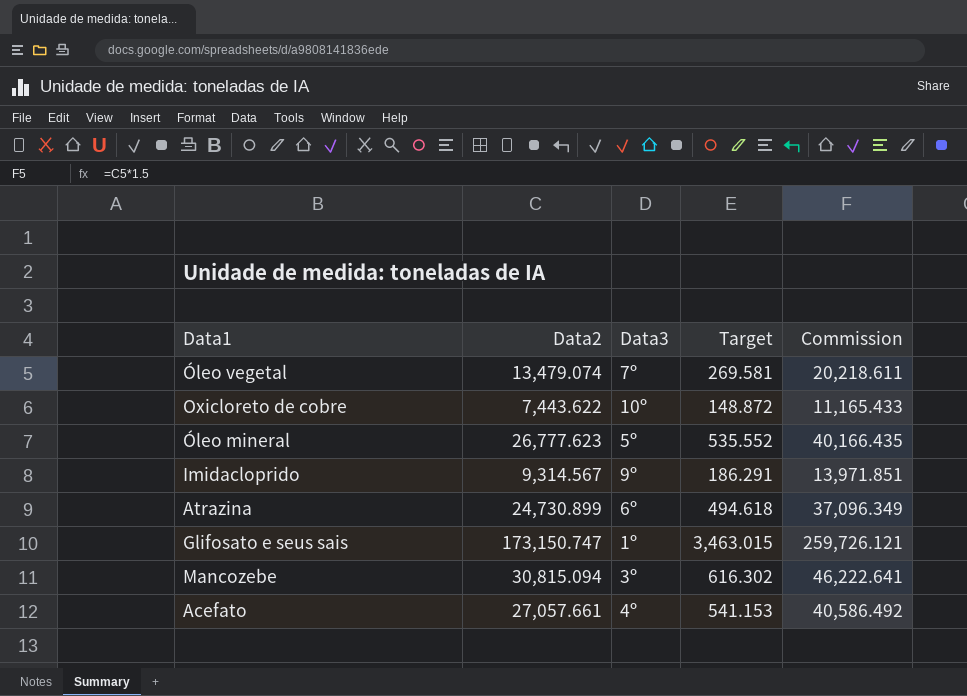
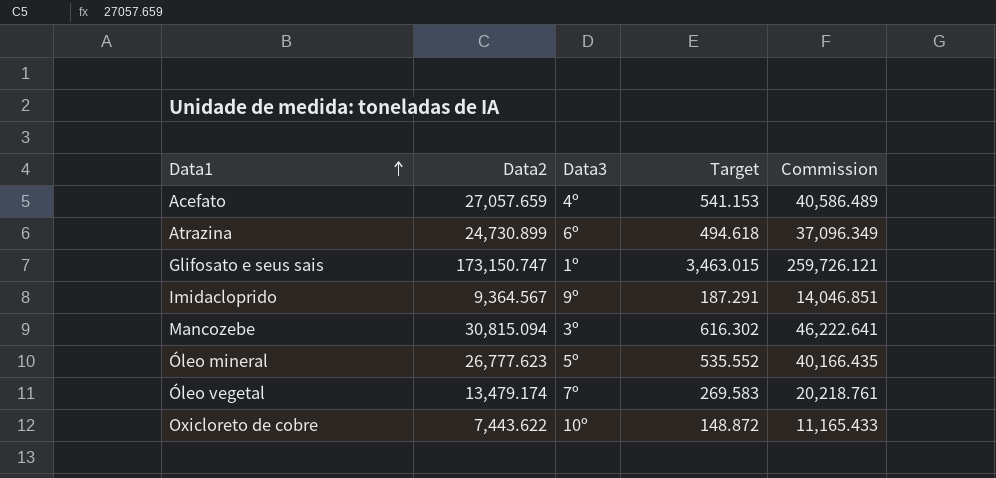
row order: none -> Data1 ascending
Acefato | Data2: 27,057.661 -> 27,057.659
Acefato | Commission: 40,586.492 -> 40,586.489
Imidacloprido | Data2: 9,314.567 -> 9,364.567
Imidacloprido | Target: 186.291 -> 187.291
Imidacloprido | Commission: 13,971.851 -> 14,046.851
Óleo vegetal | Data2: 13,479.074 -> 13,479.174
Óleo vegetal | Target: 269.581 -> 269.583
Óleo vegetal | Commission: 20,218.611 -> 20,218.761

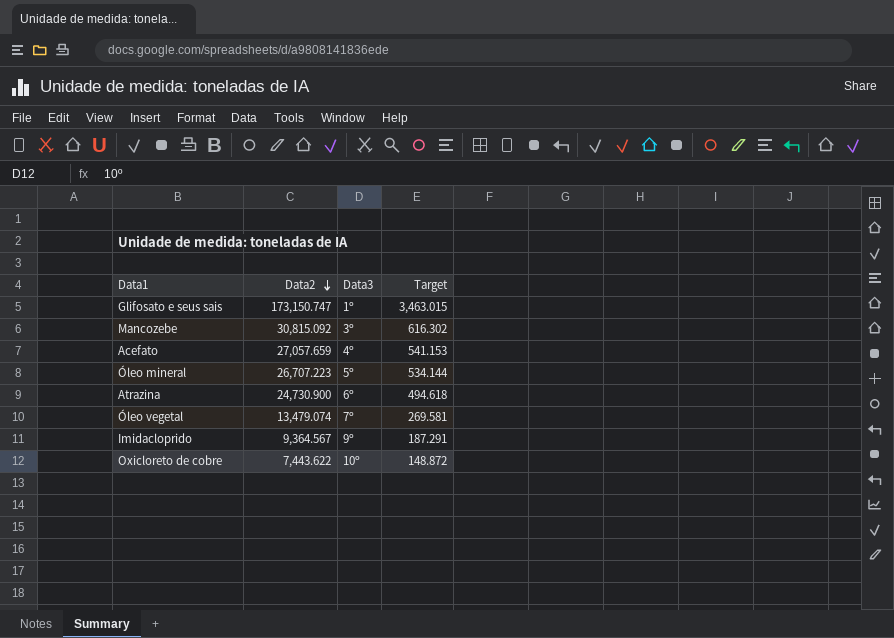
row order: Data1 ascending -> Data2 descending
column Commission | formula: [Data2] * 1.5 -> none
Mancozebe | Data2: 30,815.094 -> 30,815.092
Óleo mineral | Data2: 26,777.623 -> 26,707.223
Óleo mineral | Target: 535.552 -> 534.144
Atrazina | Data2: 24,730.899 -> 24,730.900
Óleo vegetal | Data2: 13,479.174 -> 13,479.074
Óleo vegetal | Target: 269.583 -> 269.581

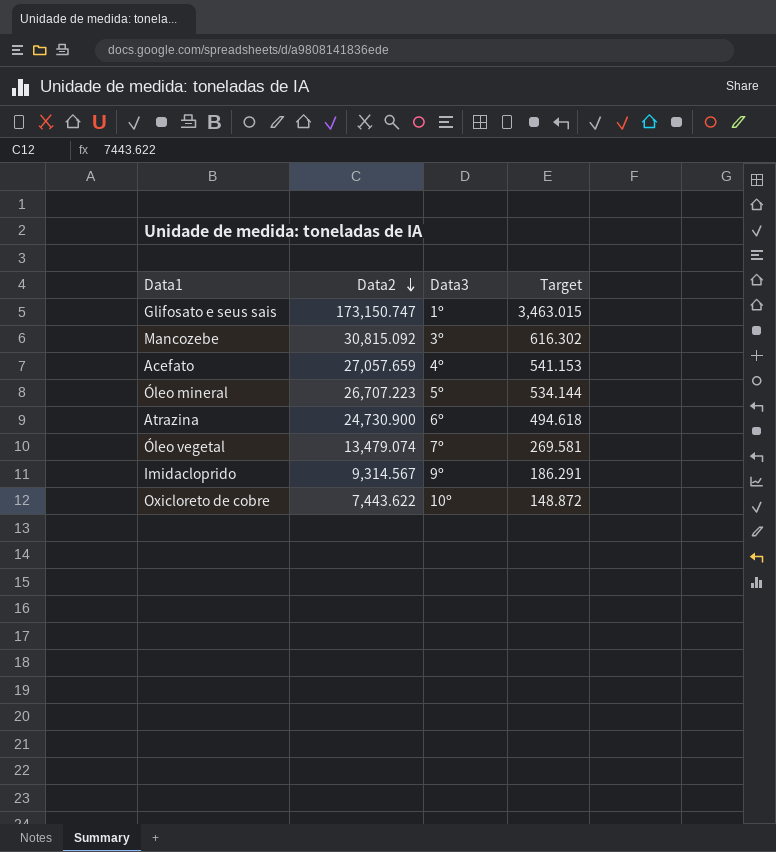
Imidacloprido | Data2: 9,364.567 -> 9,314.567
Imidacloprido | Target: 187.291 -> 186.291

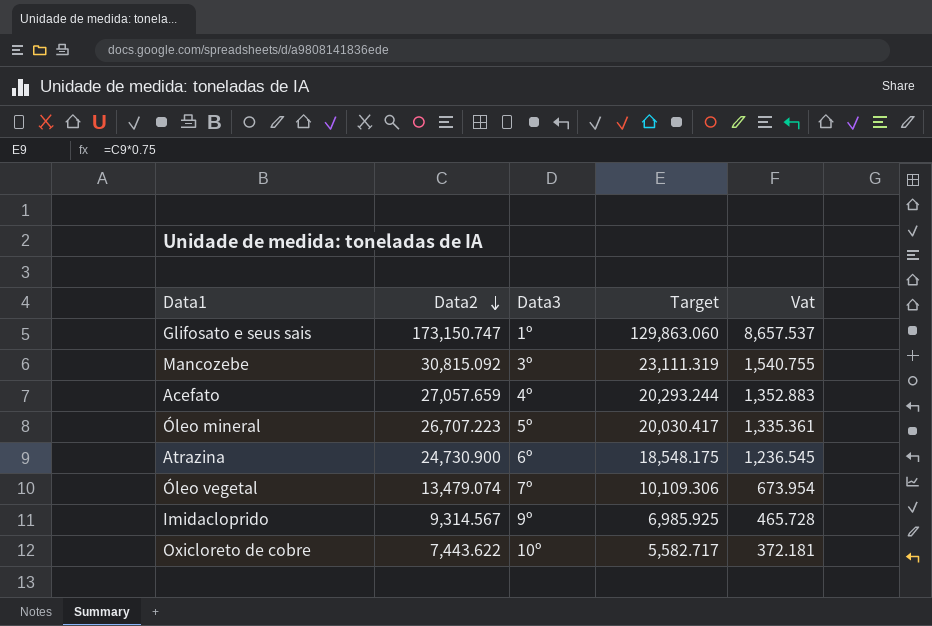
column Target | formula: [Data2] * 0.02 -> [Data2] * 0.75
column Vat | formula: none -> [Data2] * 0.05

